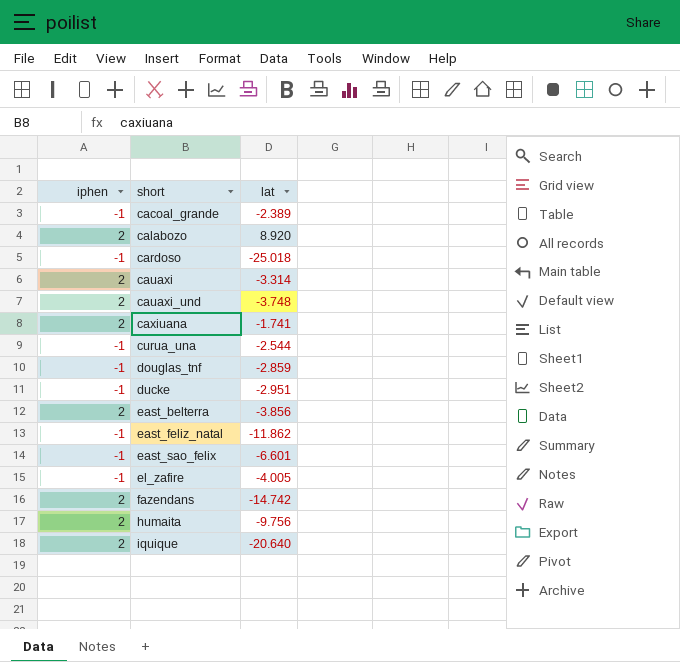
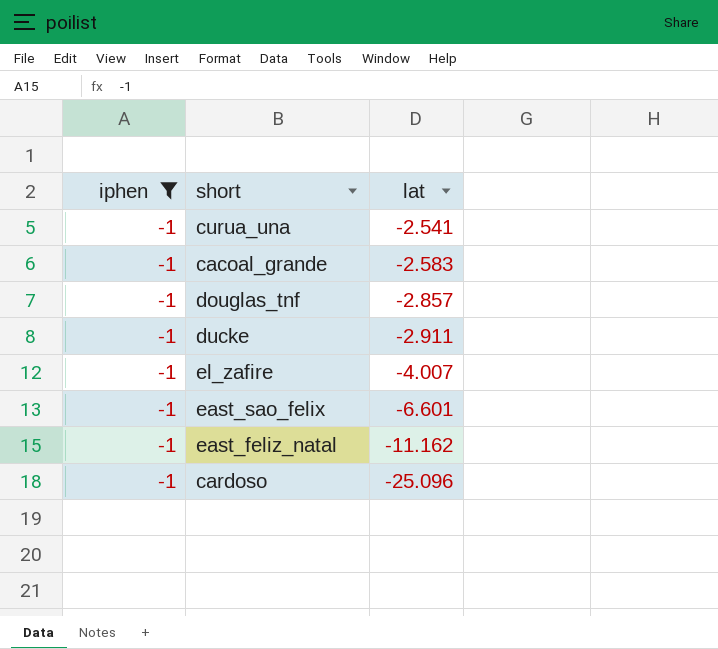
filter: none -> iphen = -1
row order: short ascending -> lat descending
curua_una | lat: -2.544 -> -2.541
cacoal_grande | lat: -2.389 -> -2.583
douglas_tnf | lat: -2.859 -> -2.857
ducke | lat: -2.951 -> -2.911
el_zafire | lat: -4.005 -> -4.007
east_feliz_natal | lat: -11.862 -> -11.162
cardoso | lat: -25.018 -> -25.096

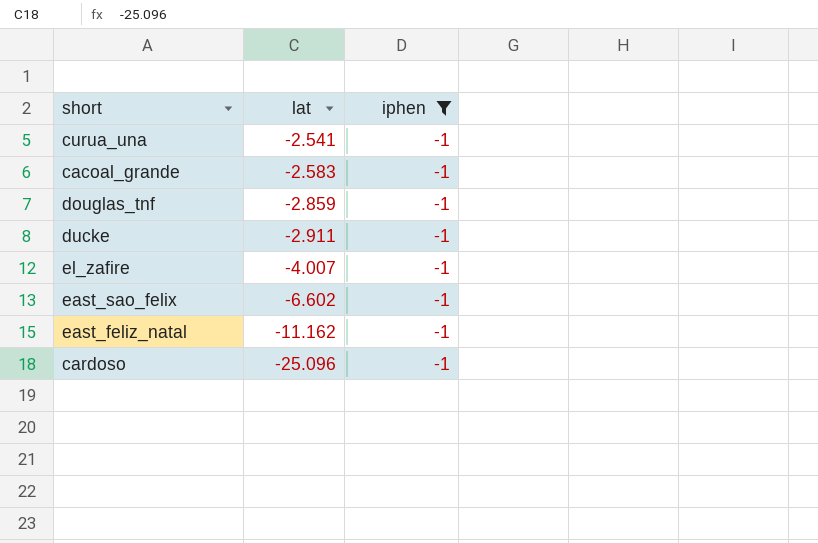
column iphen | position: 1 -> 3
douglas_tnf | lat: -2.857 -> -2.859
east_sao_felix | lat: -6.601 -> -6.602

